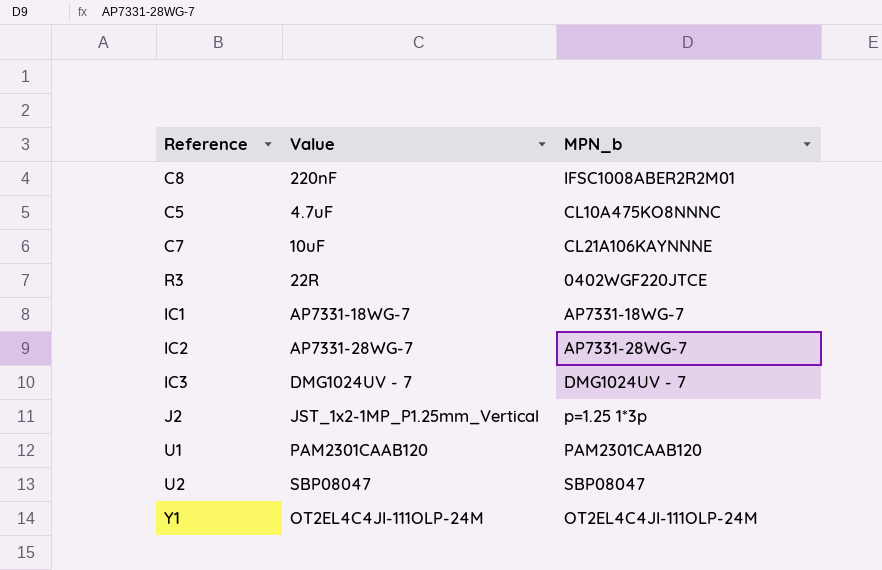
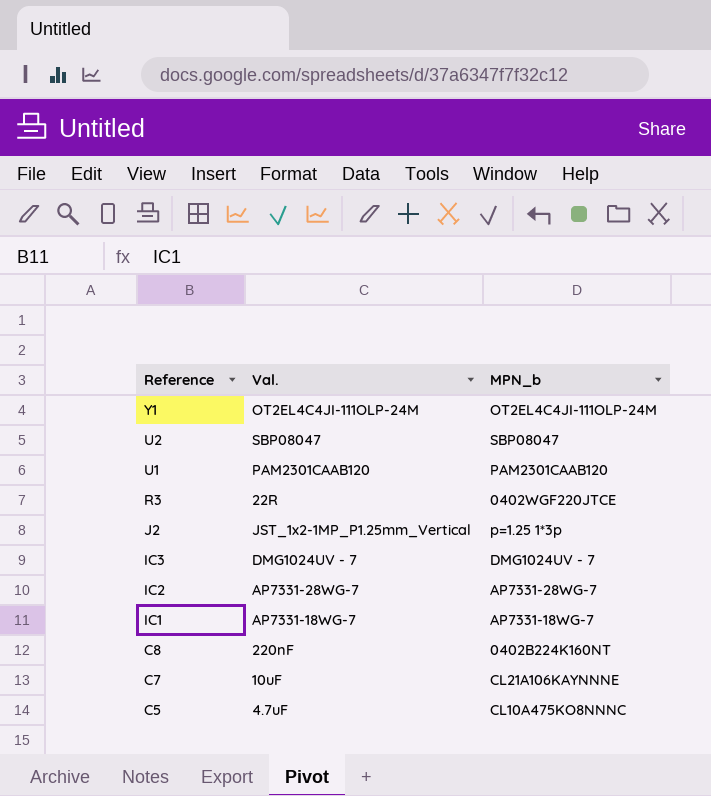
row order: none -> Reference descending
column name: Value -> Val.
C8 | MPN_b: IFSC1008ABER2R2M01 -> 0402B224K160NT

